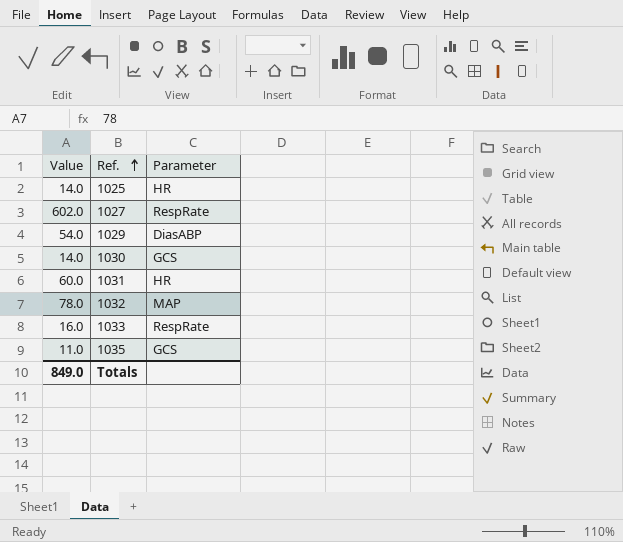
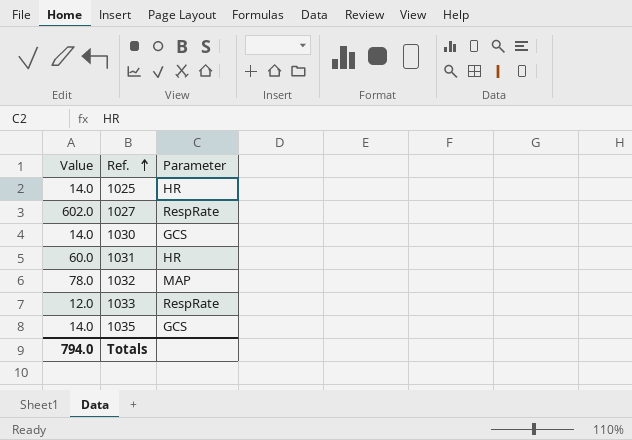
row 1029: 54.0 | DiasABP -> none
1033 | Value: 16.0 -> 12.0
1035 | Value: 11.0 -> 14.0
Totals | Value: 849.0 -> 794.0

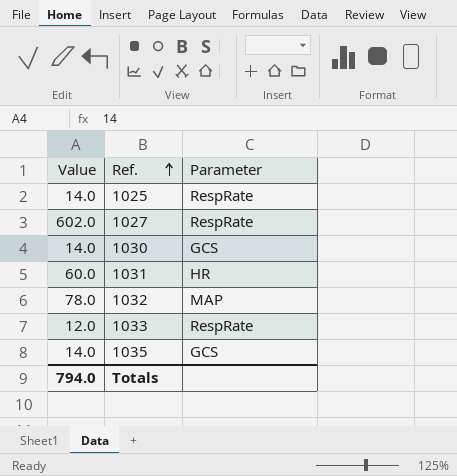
1025 | Parameter: HR -> RespRate

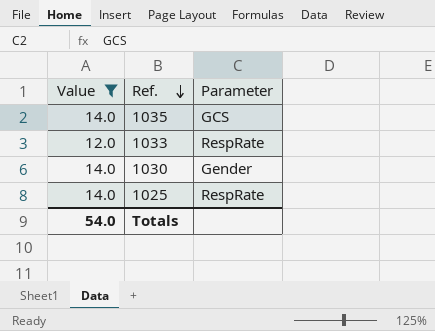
filter: none -> Value <= 14.0
row order: Ref. ascending -> Ref. descending
1030 | Parameter: GCS -> Gender
Totals | Value: 794.0 -> 54.0

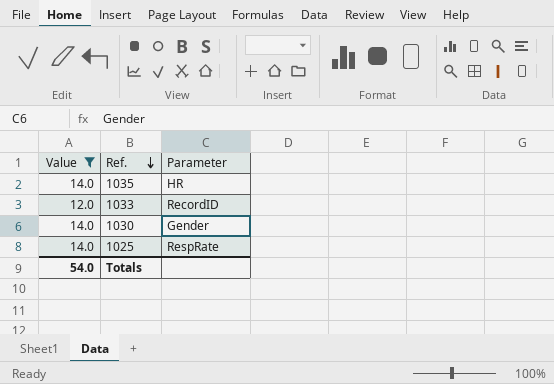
1035 | Parameter: GCS -> HR
1033 | Parameter: RespRate -> RecordID

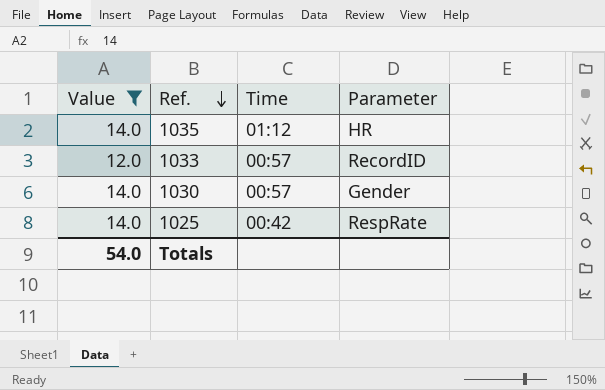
column Time | position: none -> 3

